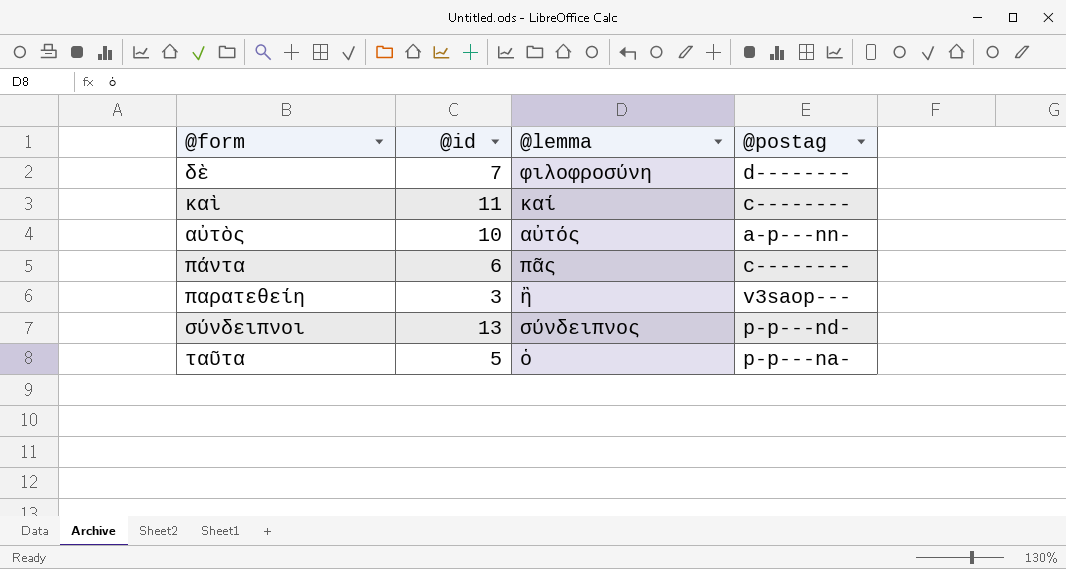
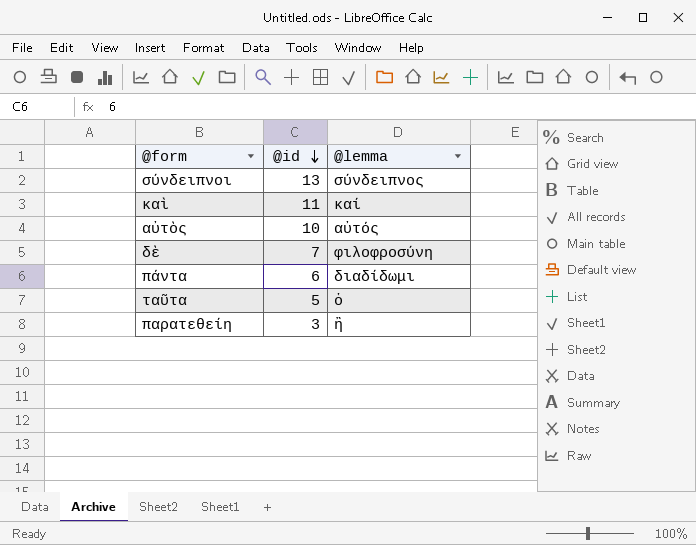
row order: none -> @id descending
column @postag | position: 4 -> none
πάντα | @lemma: πᾶς -> διαδίδωμι

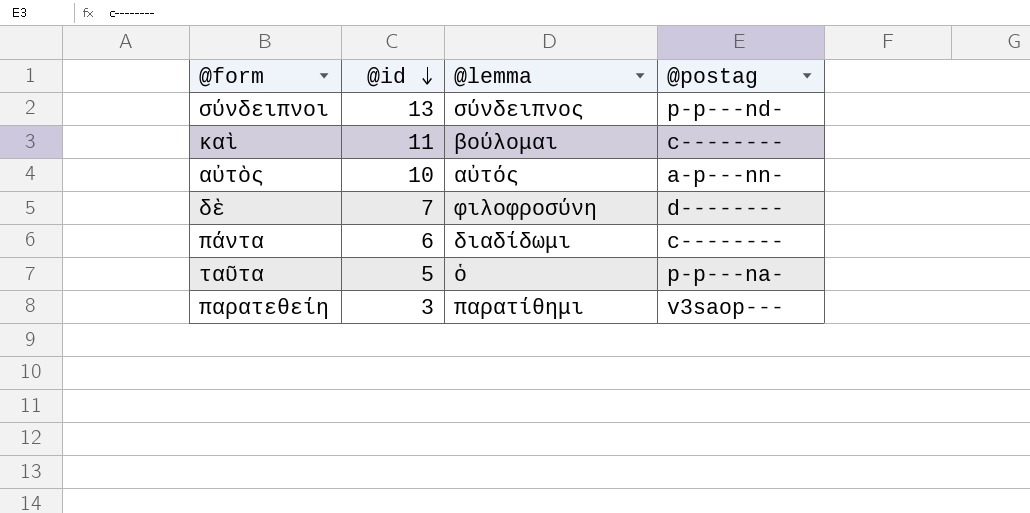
column @postag | position: none -> 4
καὶ | @lemma: καί -> βούλομαι
παρατεθείη | @lemma: ἢ -> παρατίθημι

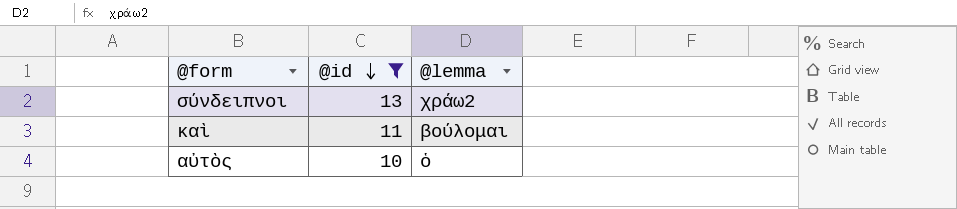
filter: none -> @id >= 10
column @postag | position: 4 -> none
σύνδειπνοι | @lemma: σύνδειπνος -> χράω2
αὐτὸς | @lemma: αὐτός -> ὁ

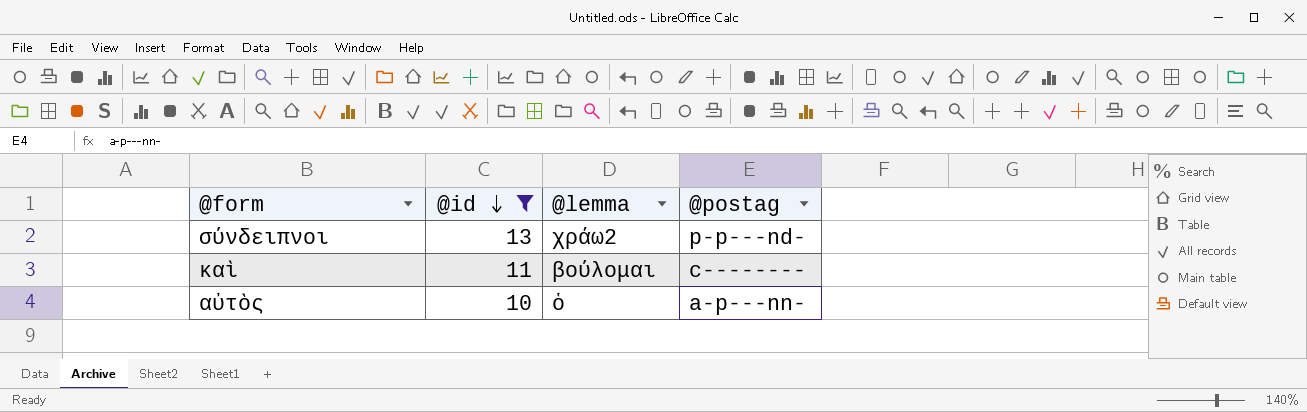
column @postag | position: none -> 4

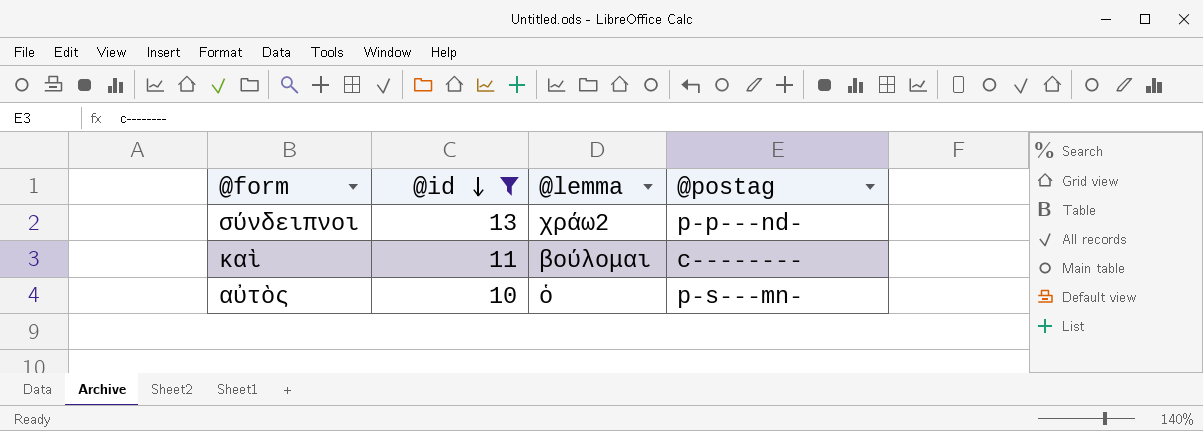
αὐτὸς | @postag: a-p---nn- -> p-s---mn-

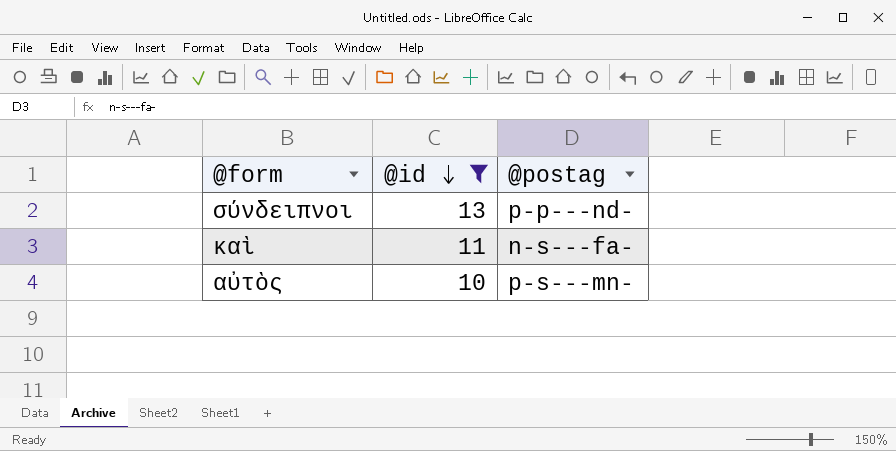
column @lemma | position: 3 -> none
καὶ | @postag: c-------- -> n-s---fa-

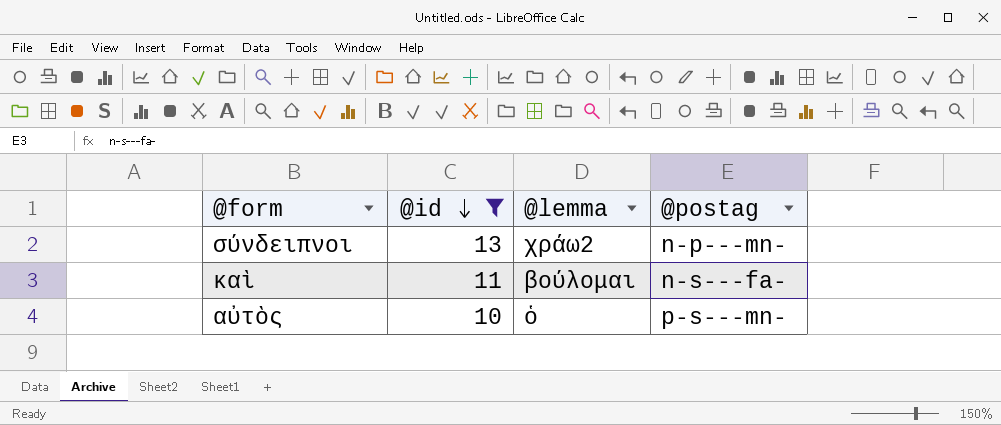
column @lemma | position: none -> 3
σύνδειπνοι | @postag: p-p---nd- -> n-p---mn-

